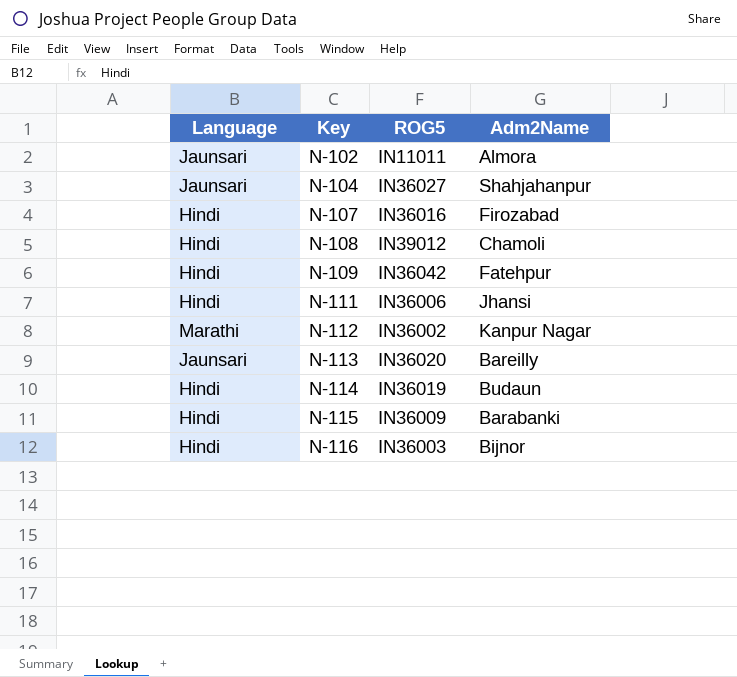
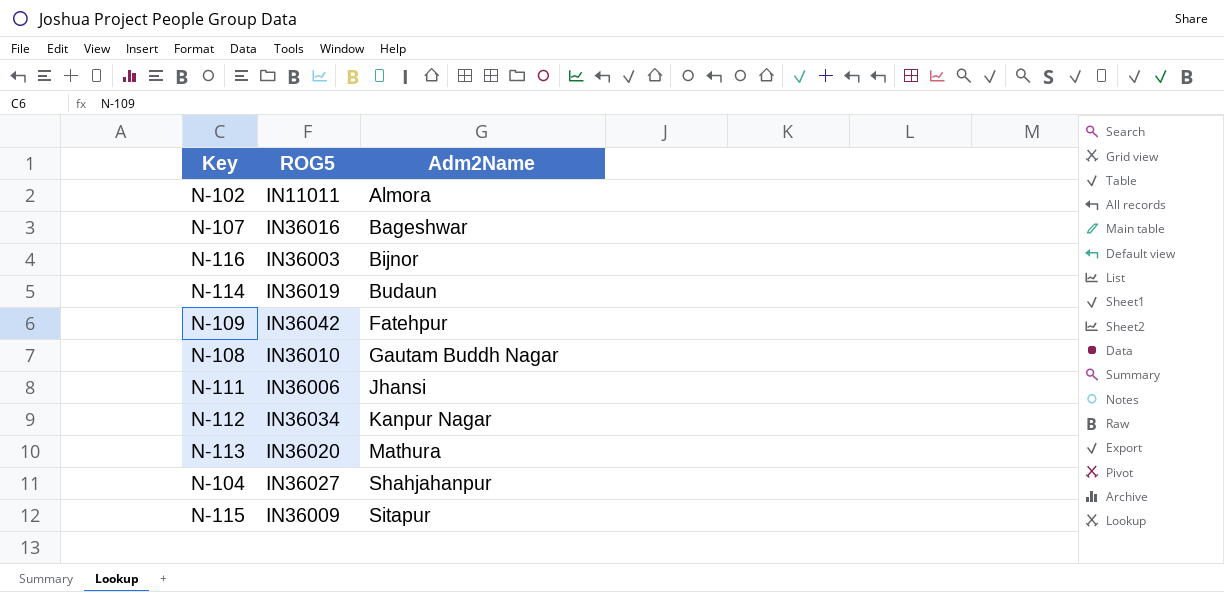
row order: Key ascending -> Adm2Name ascending
column Language | position: 1 -> none
N-107 | Adm2Name: Firozabad -> Bageshwar
N-108 | ROG5: IN39012 -> IN36010
N-108 | Adm2Name: Chamoli -> Gautam Buddh Nagar
N-112 | ROG5: IN36002 -> IN36034
N-113 | Adm2Name: Bareilly -> Mathura
N-115 | Adm2Name: Barabanki -> Sitapur

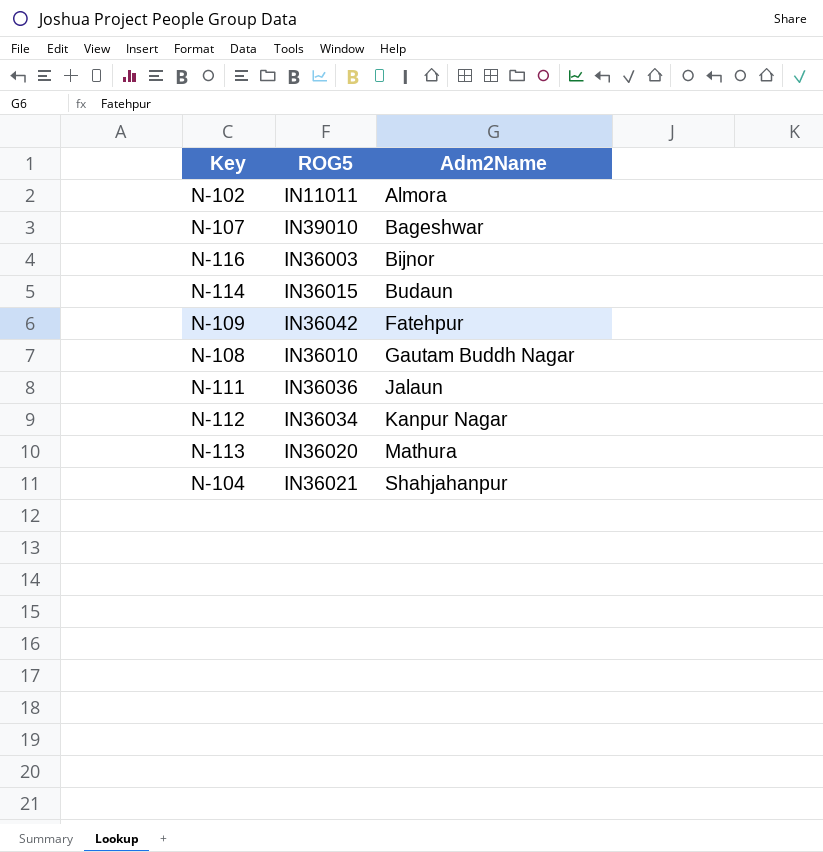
row N-115: IN36009 | Sitapur -> none
N-107 | ROG5: IN36016 -> IN39010
N-114 | ROG5: IN36019 -> IN36015
N-111 | ROG5: IN36006 -> IN36036
N-111 | Adm2Name: Jhansi -> Jalaun
N-104 | ROG5: IN36027 -> IN36021

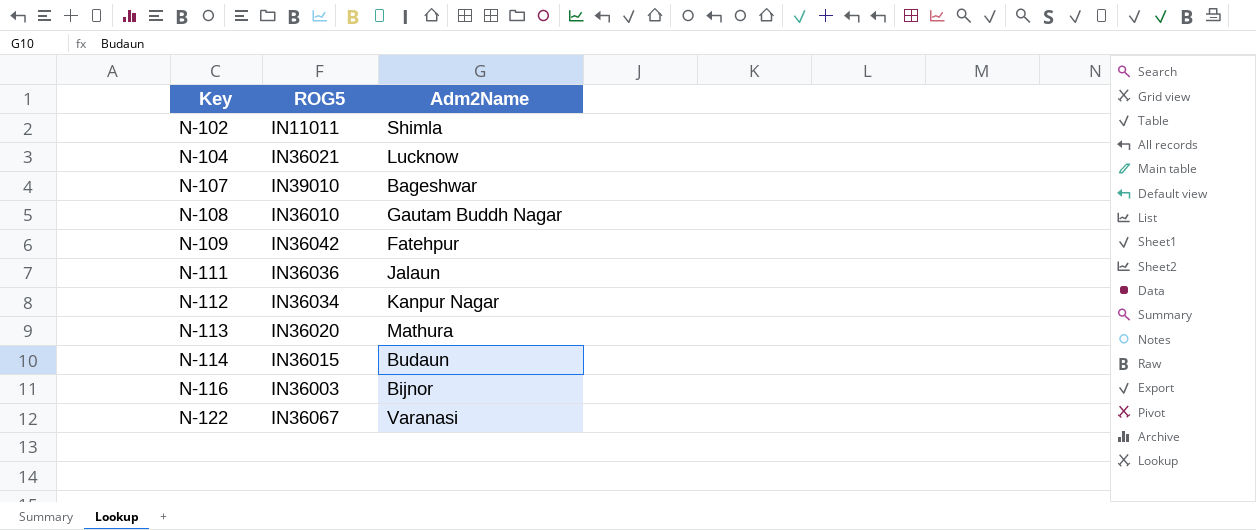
row order: Adm2Name ascending -> Key ascending
N-102 | Adm2Name: Almora -> Shimla
N-104 | Adm2Name: Shahjahanpur -> Lucknow
row N-122: none -> IN36067 | Varanasi

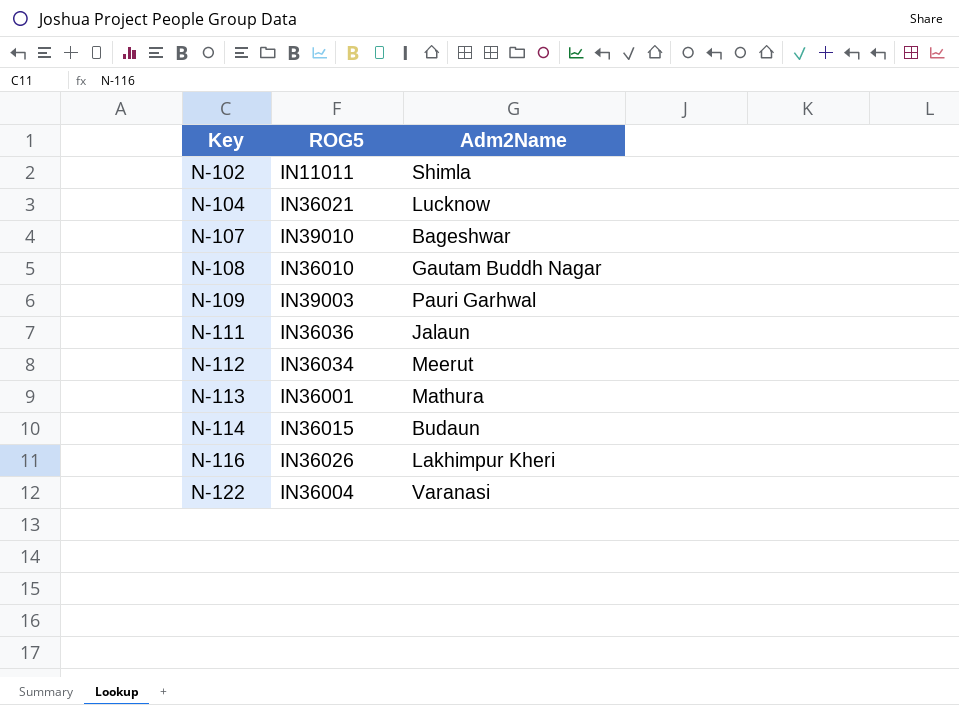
N-109 | ROG5: IN36042 -> IN39003
N-109 | Adm2Name: Fatehpur -> Pauri Garhwal
N-112 | Adm2Name: Kanpur Nagar -> Meerut
N-113 | ROG5: IN36020 -> IN36001
N-116 | ROG5: IN36003 -> IN36026
N-116 | Adm2Name: Bijnor -> Lakhimpur Kheri
N-122 | ROG5: IN36067 -> IN36004

